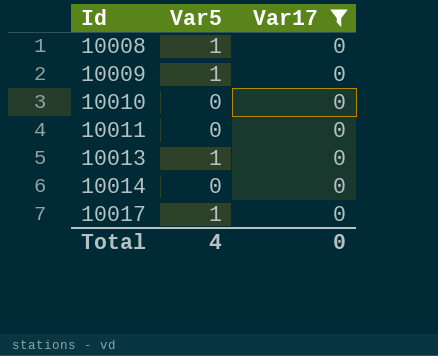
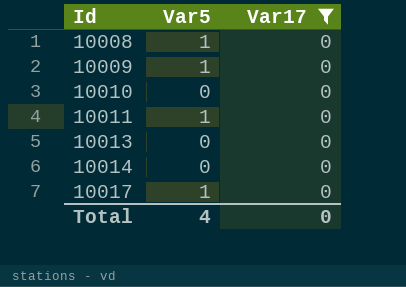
10011 | Var5: 0 -> 1
10013 | Var5: 1 -> 0

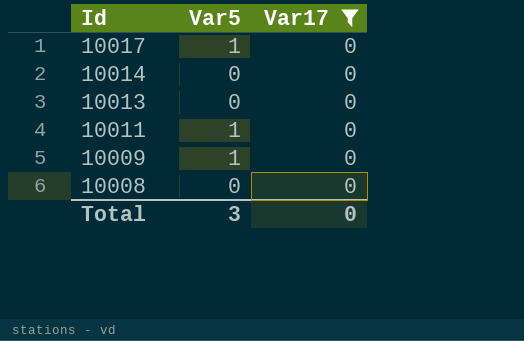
row order: Id ascending -> Id descending
row 10010: 0 | 0 -> none
10008 | Var5: 1 -> 0
Total | Var5: 4 -> 3

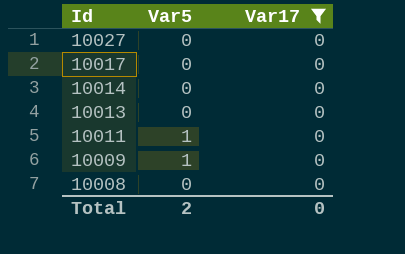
row 10027: none -> 0 | 0
10017 | Var5: 1 -> 0
Total | Var5: 3 -> 2

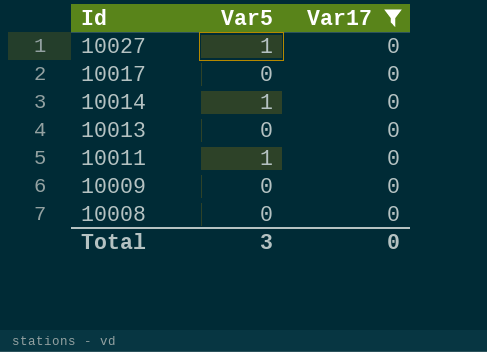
10027 | Var5: 0 -> 1
10014 | Var5: 0 -> 1
10009 | Var5: 1 -> 0
Total | Var5: 2 -> 3

